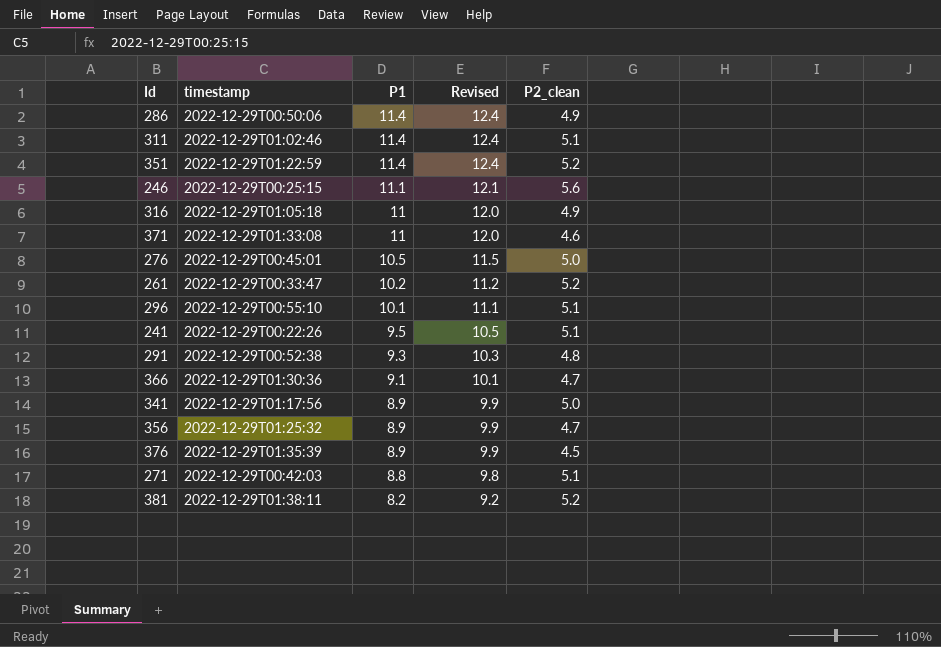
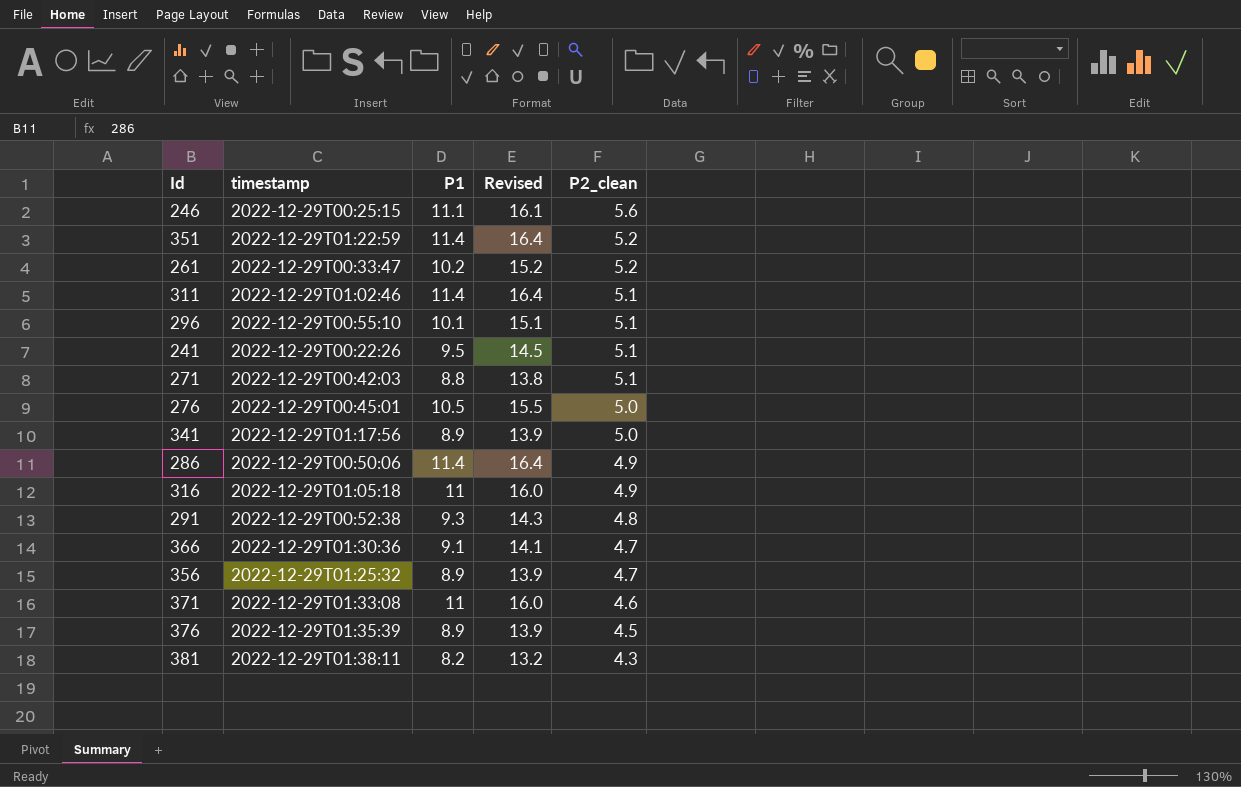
row order: P1 descending -> P2_clean descending
column Revised | formula: [P1] + 1 -> [P1] + 5
381 | P2_clean: 5.2 -> 4.3

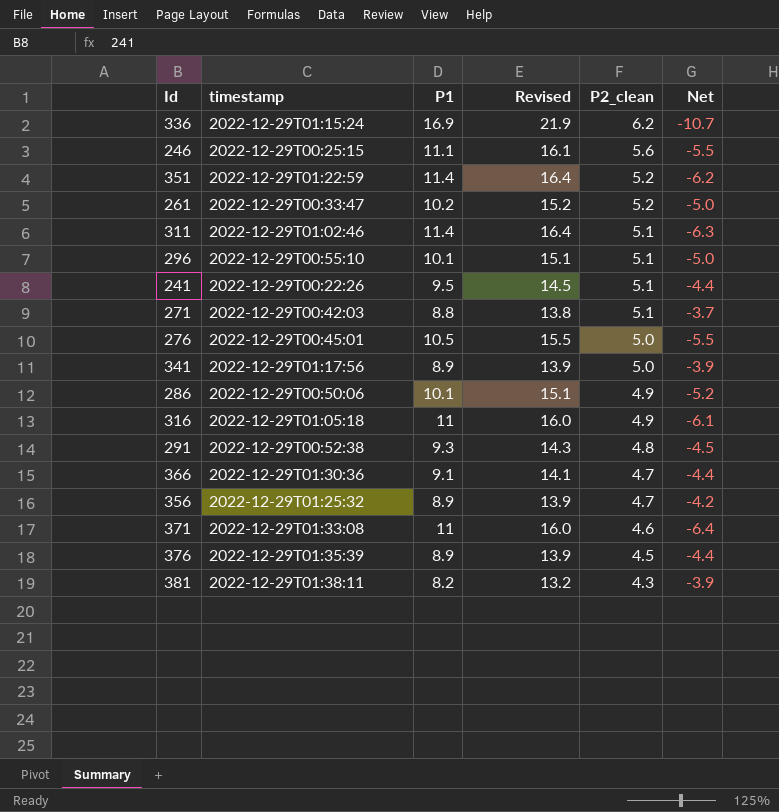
column Net | formula: none -> [P2_clean] - [P1]
row 336: none -> 2022-12-29T01:15:24 | 16.9 | 21.9 | 6.2 | -10.7
286 | P1: 11.4 -> 10.1
286 | Revised: 16.4 -> 15.1

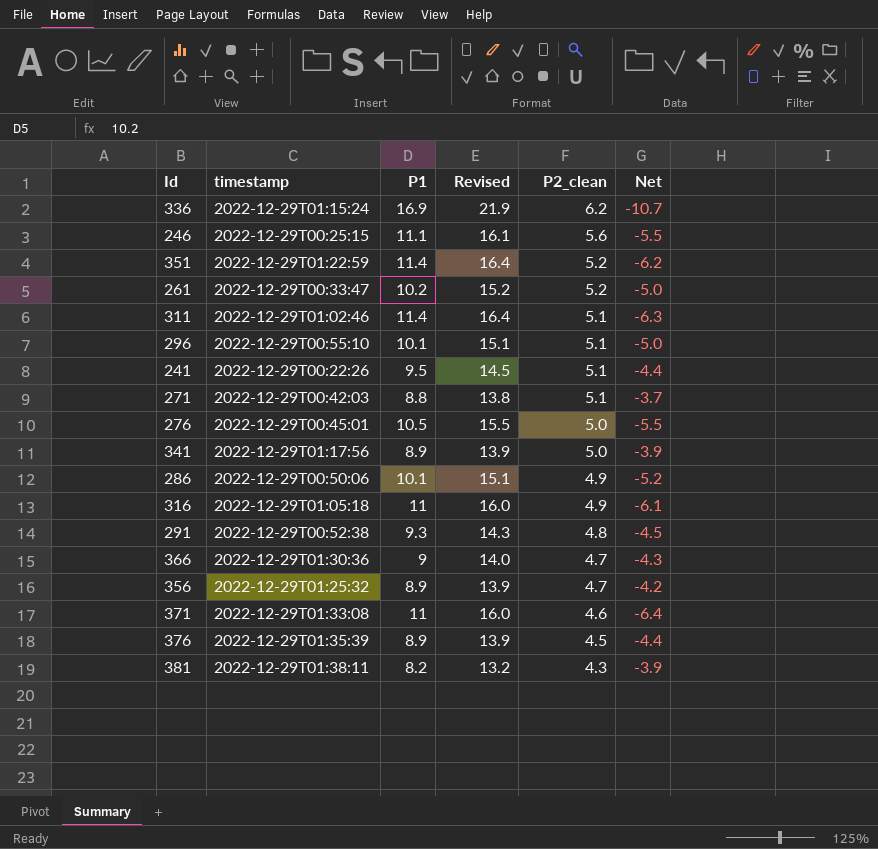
366 | P1: 9.1 -> 9
366 | Revised: 14.1 -> 14.0
366 | Net: -4.4 -> -4.3

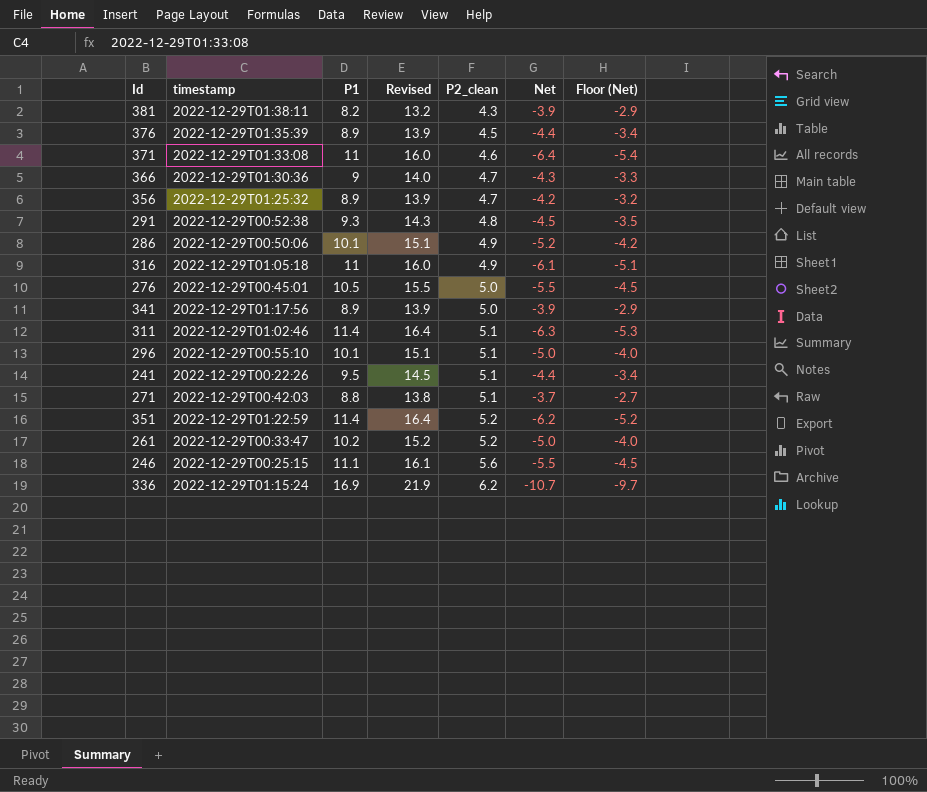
row order: P2_clean descending -> P2_clean ascending
column Floor (Net) | formula: none -> [Net] + 1

